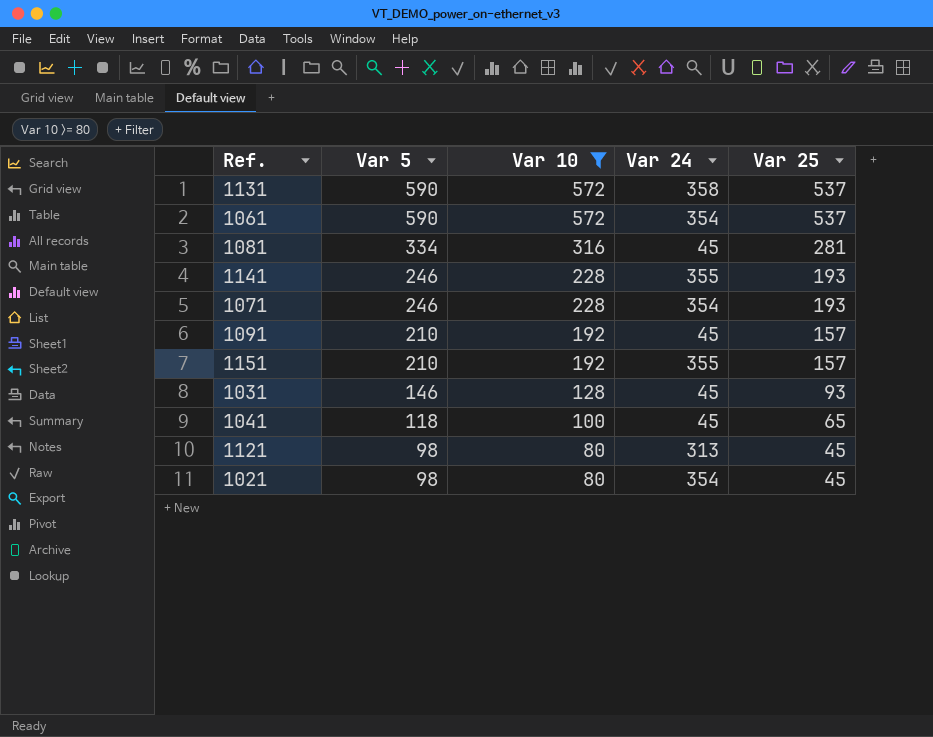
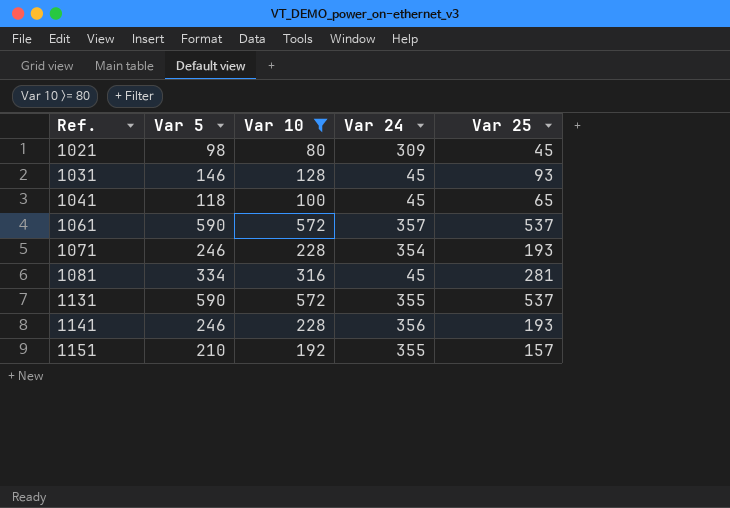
row order: Var 5 descending -> Ref. ascending
row 1091: 210 | 192 | 45 | 157 -> none
row 1121: 98 | 80 | 313 | 45 -> none
1021 | Var 24: 354 -> 309
1061 | Var 24: 354 -> 357
1131 | Var 24: 358 -> 355
1141 | Var 24: 355 -> 356

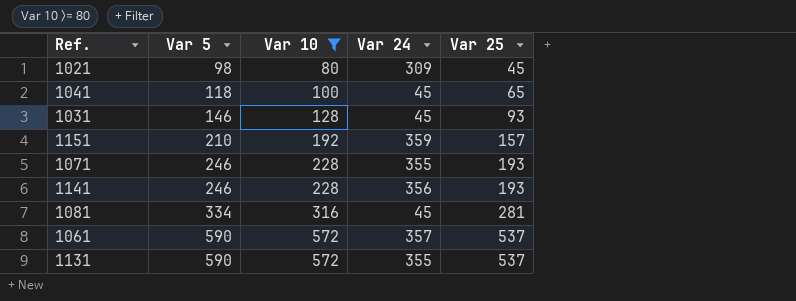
row order: Ref. ascending -> Var 5 ascending
1151 | Var 24: 355 -> 359
1071 | Var 24: 354 -> 355

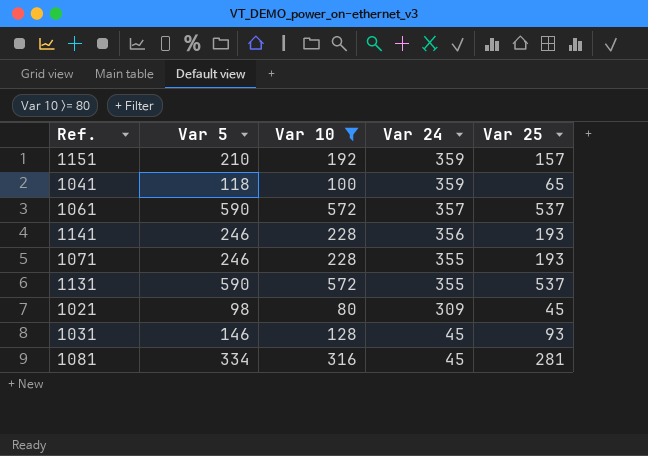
row order: Var 5 ascending -> Var 24 descending
1041 | Var 24: 45 -> 359

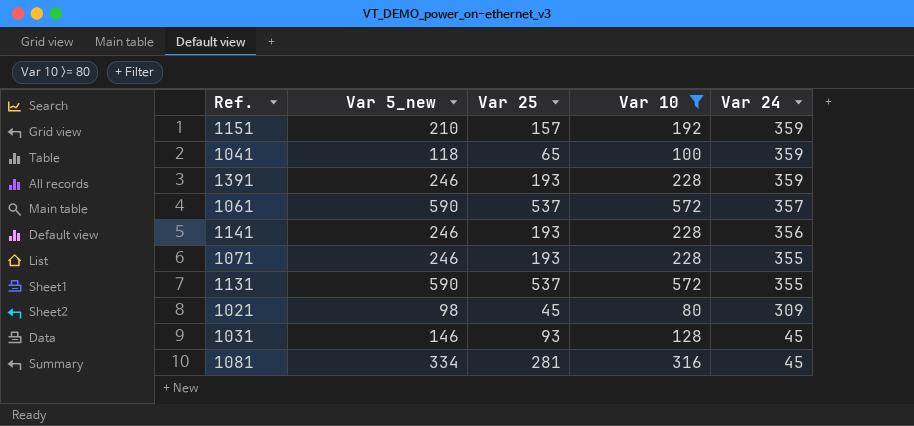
column name: Var 5 -> Var 5_new
column Var 25 | position: 5 -> 3
row 1391: none -> 246 | 193 | 228 | 359

